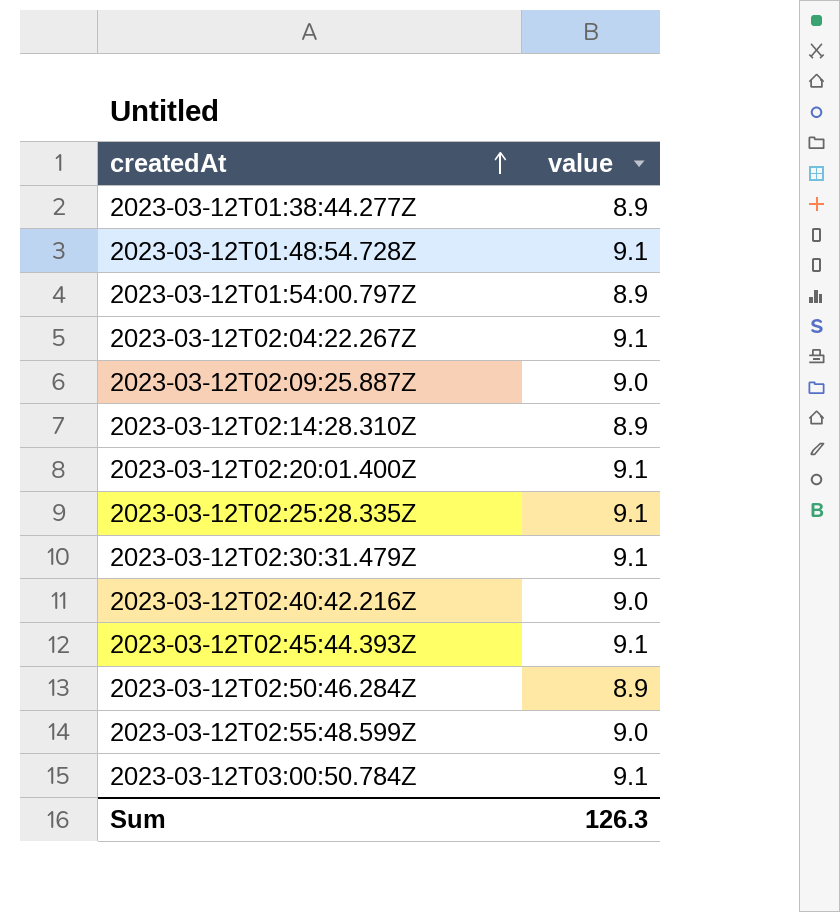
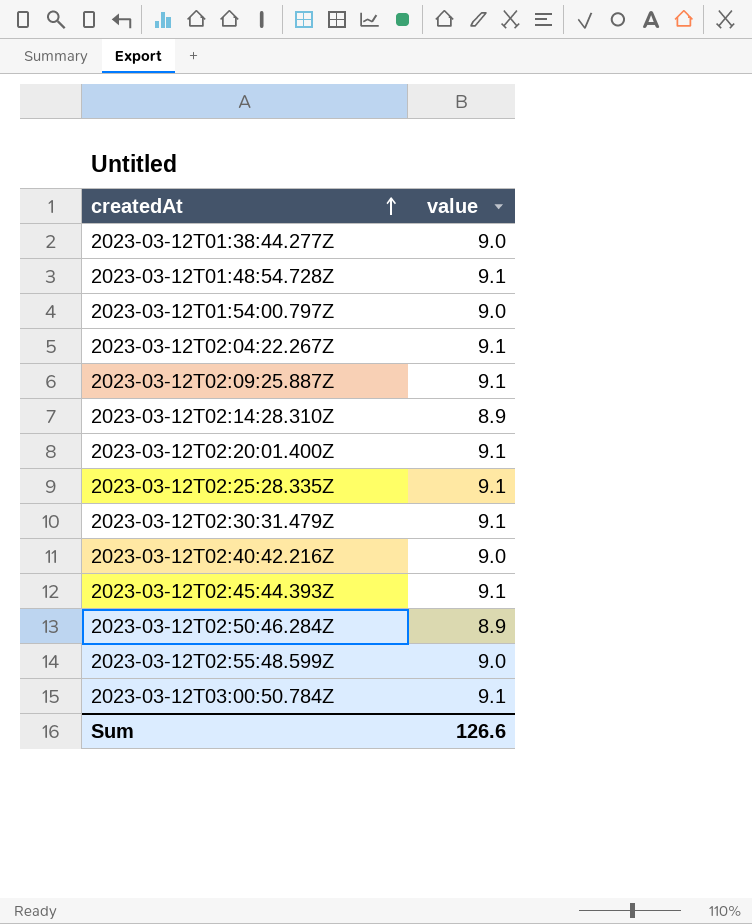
2023-03-12T01:38:44.277Z | value: 8.9 -> 9.0
2023-03-12T01:54:00.797Z | value: 8.9 -> 9.0
2023-03-12T02:09:25.887Z | value: 9.0 -> 9.1
Sum | value: 126.3 -> 126.6

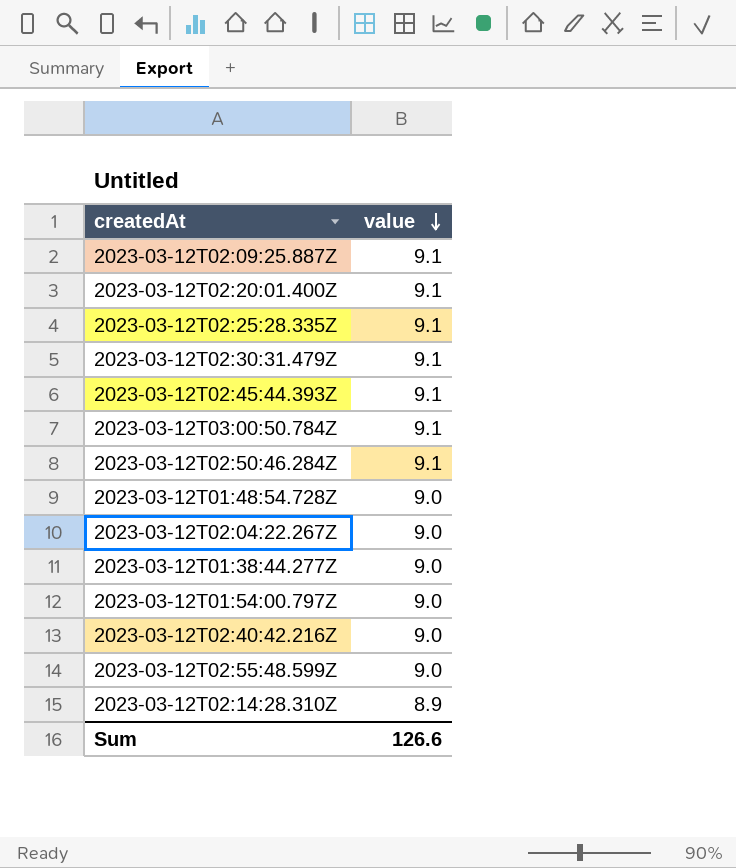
row order: createdAt ascending -> value descending
2023-03-12T02:50:46.284Z | value: 8.9 -> 9.1
2023-03-12T01:48:54.728Z | value: 9.1 -> 9.0
2023-03-12T02:04:22.267Z | value: 9.1 -> 9.0

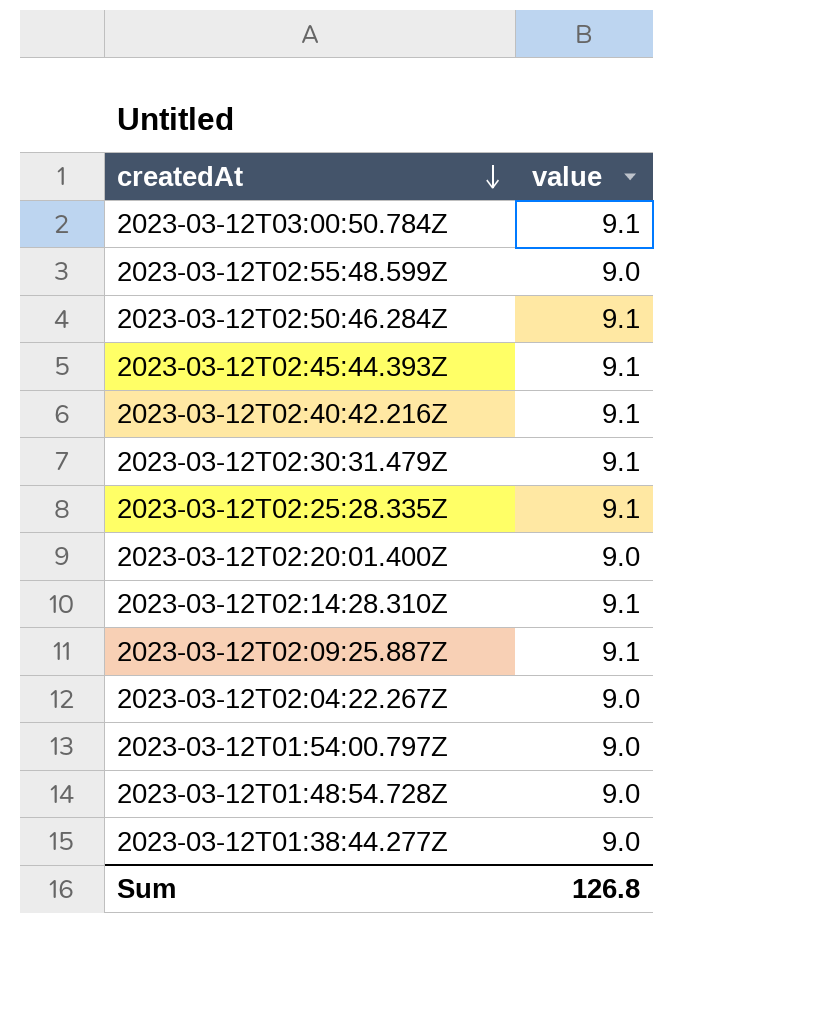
row order: value descending -> createdAt descending
2023-03-12T02:40:42.216Z | value: 9.0 -> 9.1
2023-03-12T02:20:01.400Z | value: 9.1 -> 9.0
2023-03-12T02:14:28.310Z | value: 8.9 -> 9.1
Sum | value: 126.6 -> 126.8

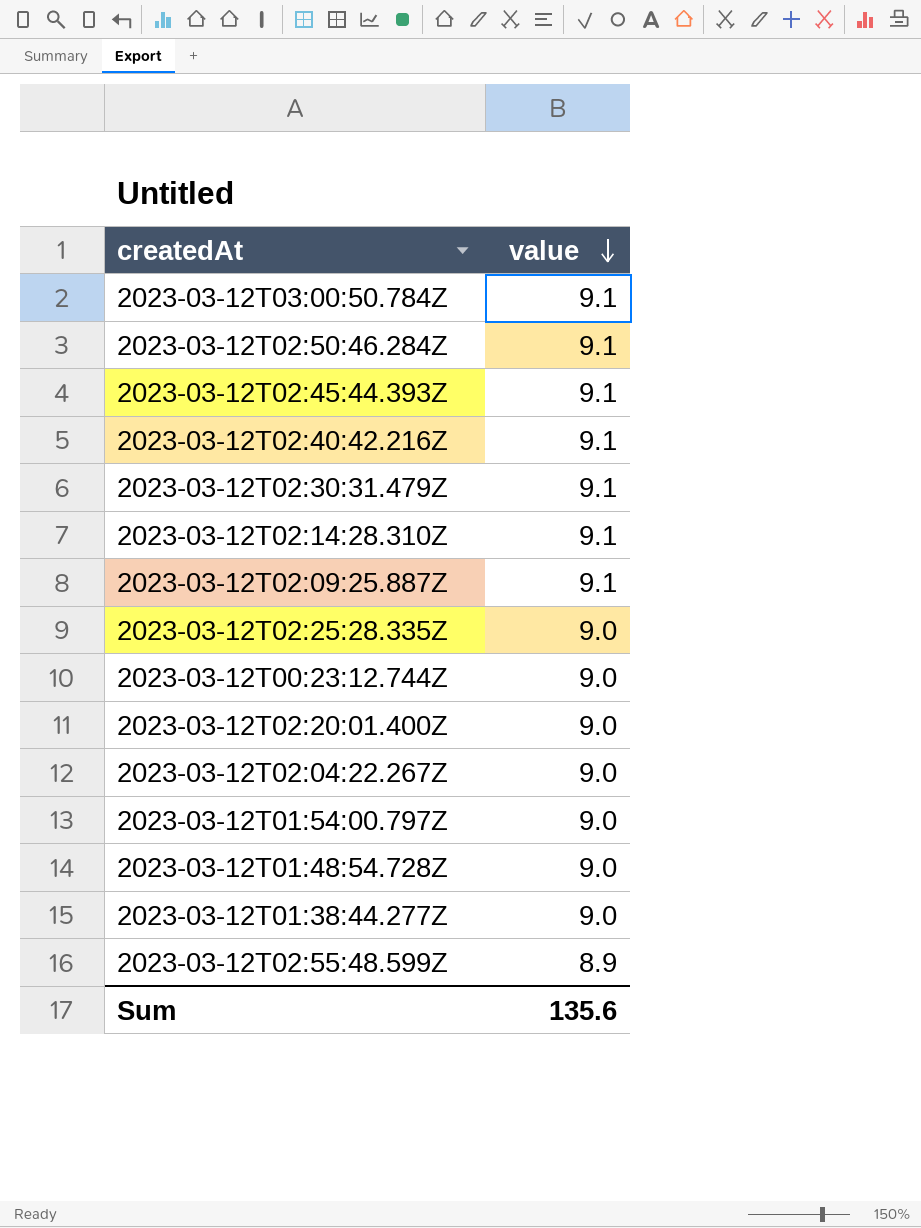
row order: createdAt descending -> value descending
2023-03-12T02:25:28.335Z | value: 9.1 -> 9.0
row 2023-03-12T00:23:12.744Z: none -> 9.0
2023-03-12T02:55:48.599Z | value: 9.0 -> 8.9
Sum | value: 126.8 -> 135.6

